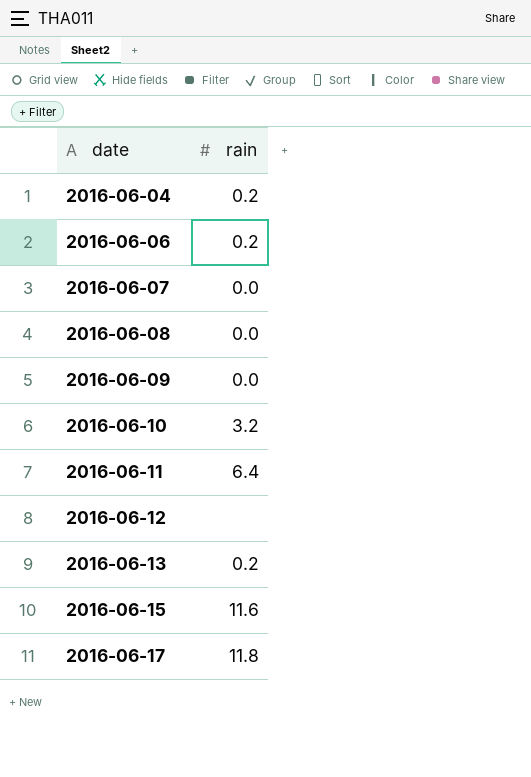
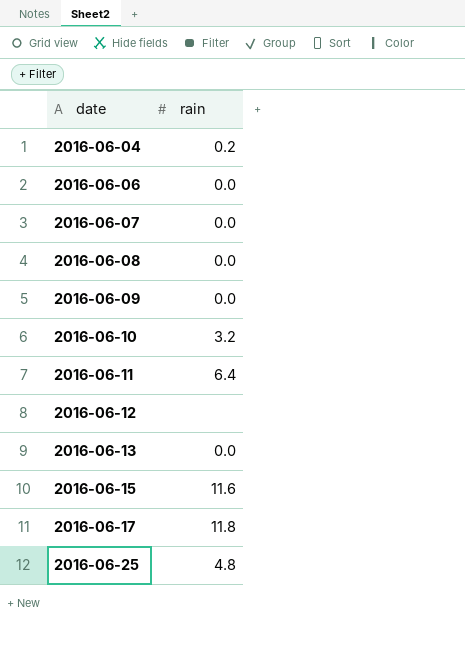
2016-06-06 | rain: 0.2 -> 0.0
2016-06-13 | rain: 0.2 -> 0.0
row 2016-06-25: none -> 4.8

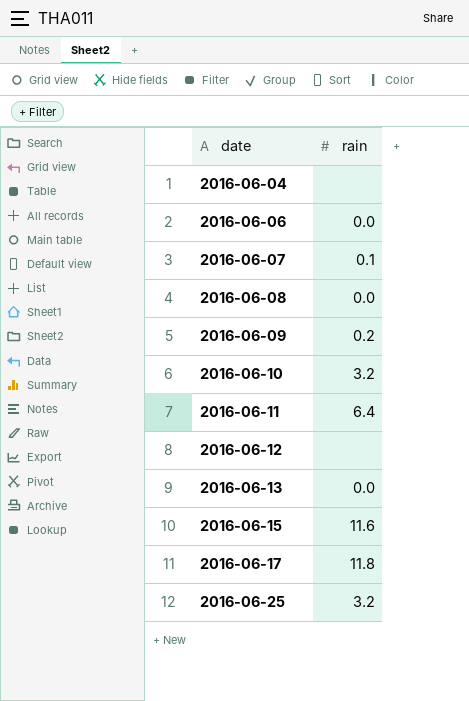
2016-06-04 | rain: 0.2 -> none
2016-06-07 | rain: 0.0 -> 0.1
2016-06-09 | rain: 0.0 -> 0.2
2016-06-25 | rain: 4.8 -> 3.2

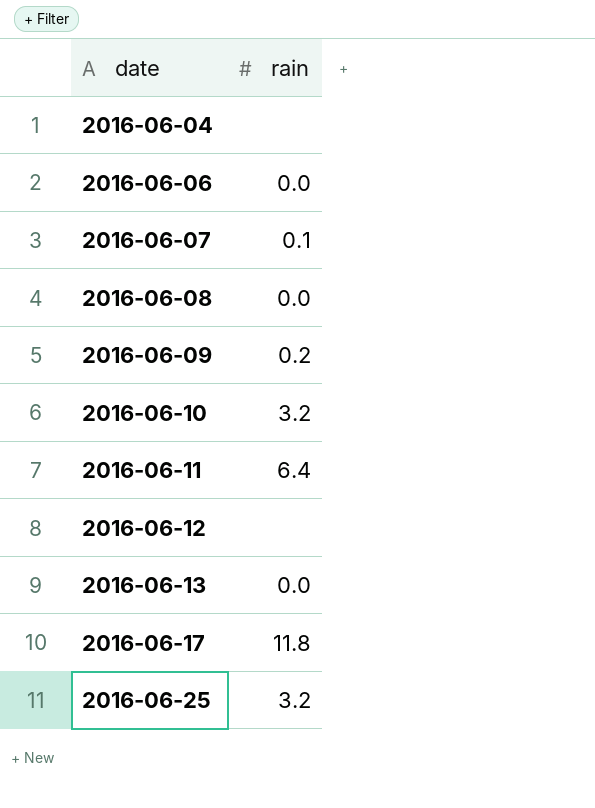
row 2016-06-15: 11.6 -> none

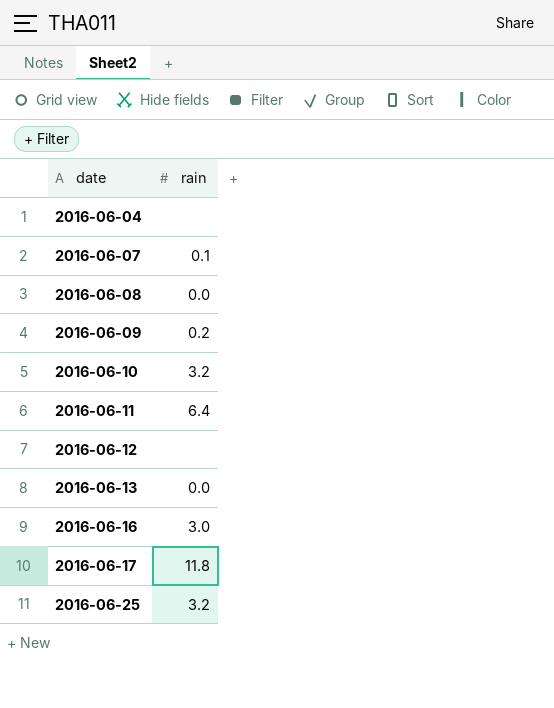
row 2016-06-06: 0.0 -> none
row 2016-06-16: none -> 3.0

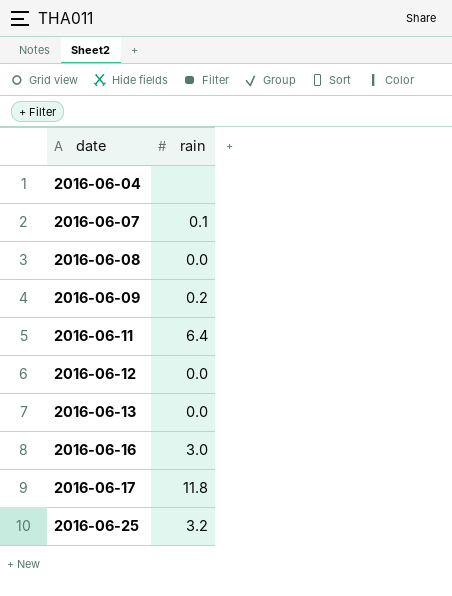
row 2016-06-10: 3.2 -> none
2016-06-12 | rain: none -> 0.0

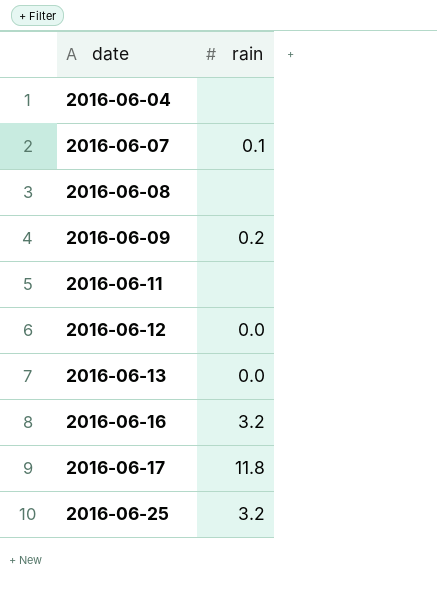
2016-06-08 | rain: 0.0 -> none
2016-06-11 | rain: 6.4 -> none
2016-06-16 | rain: 3.0 -> 3.2

